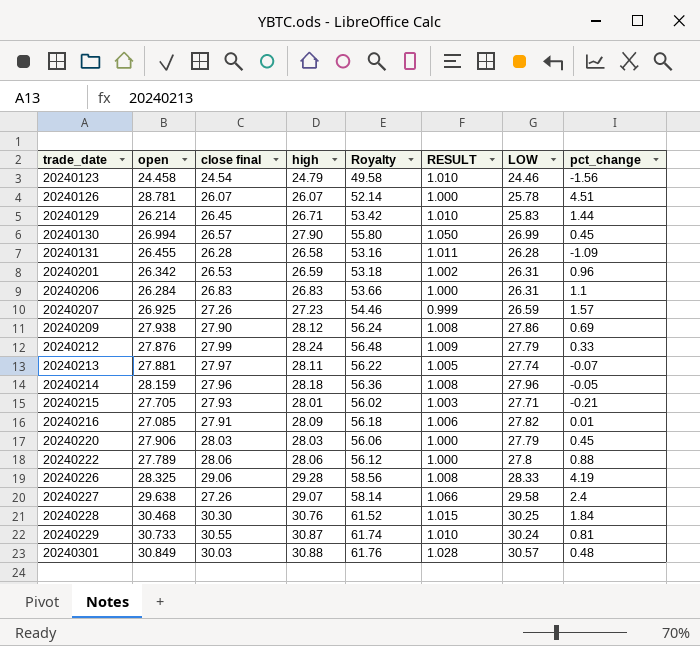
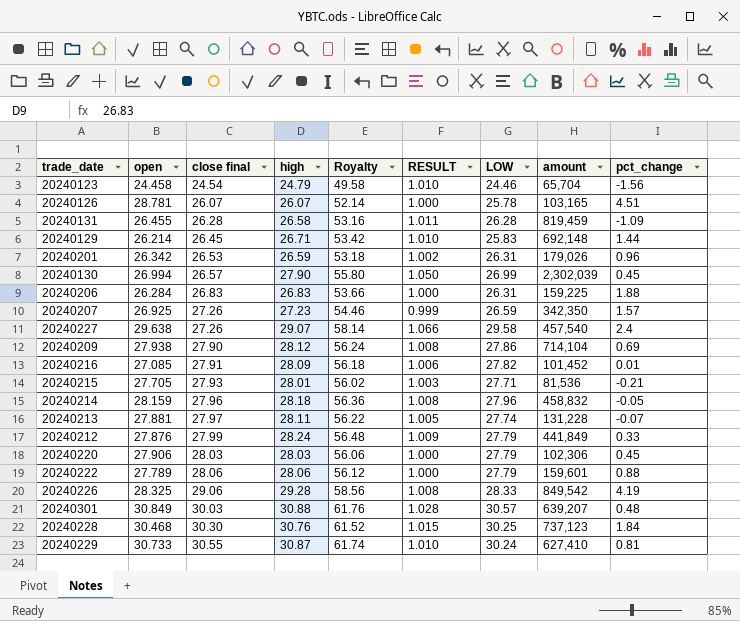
row order: trade_date ascending -> close final ascending
column amount | position: none -> 8
20240206 | pct_change: 1.1 -> 1.88
20240222 | LOW: 27.8 -> 27.79

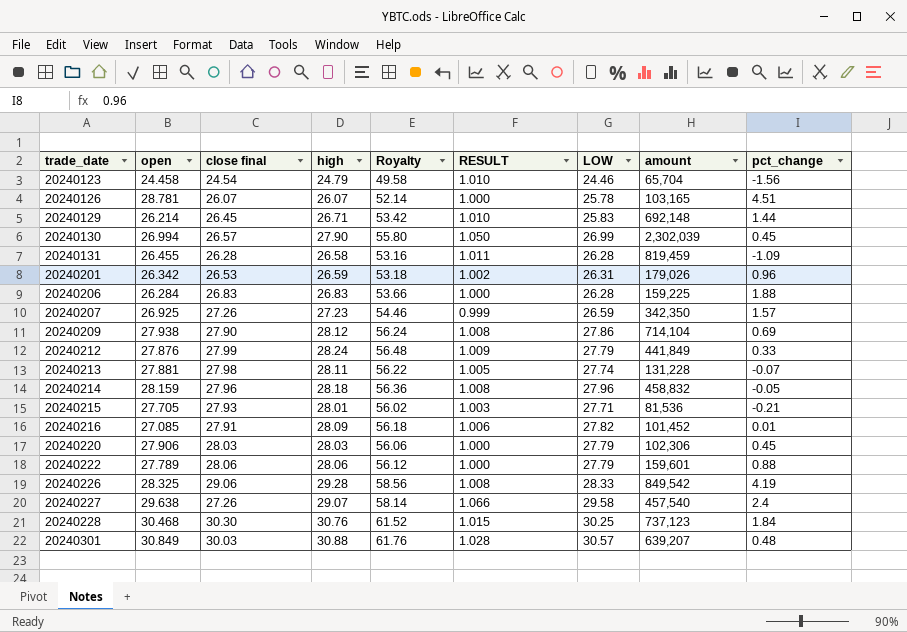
row order: close final ascending -> trade_date ascending
row 20240229: 30.733 | 30.55 | 30.87 | 61.74 | 1.010 | 30.24 | 627,410 | 0.81 -> none
20240206 | LOW: 26.31 -> 26.28
20240213 | close final: 27.97 -> 27.98

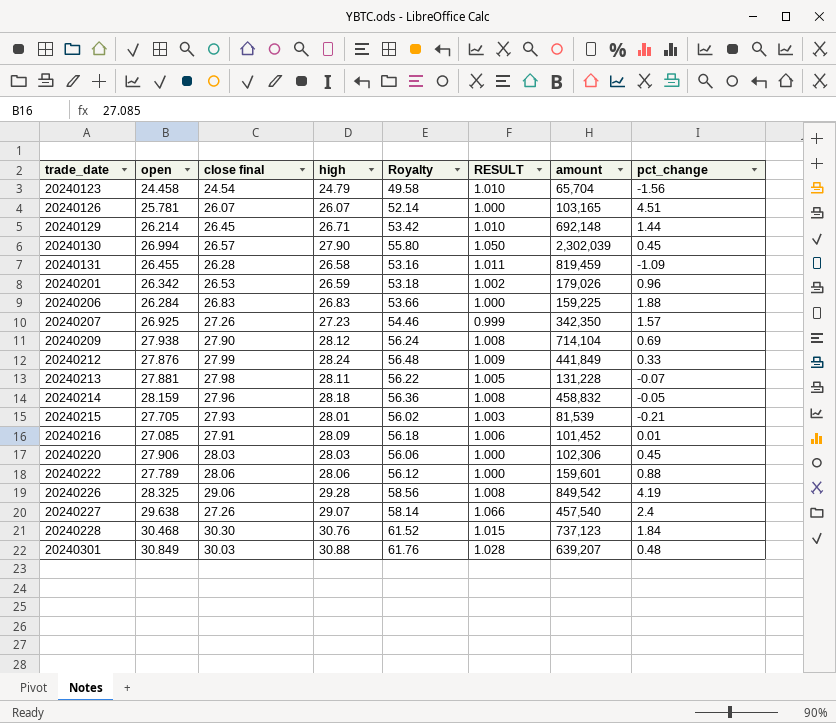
column LOW | position: 7 -> none
20240126 | open: 28.781 -> 25.781
20240215 | amount: 81,536 -> 81,539

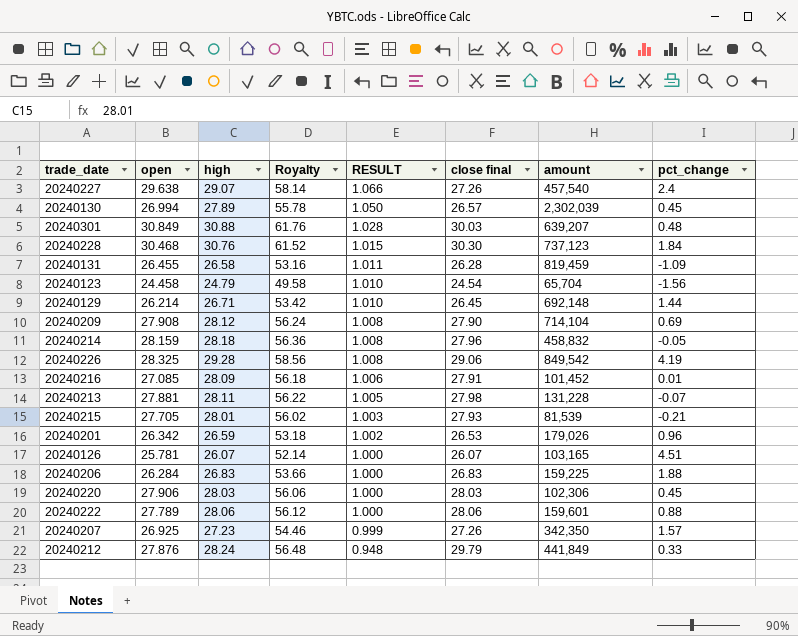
row order: trade_date ascending -> RESULT descending
column close final | position: 3 -> 6
20240130 | high: 27.90 -> 27.89
20240130 | Royalty: 55.80 -> 55.78
20240209 | open: 27.938 -> 27.908
20240212 | RESULT: 1.009 -> 0.948
20240212 | close final: 27.99 -> 29.79

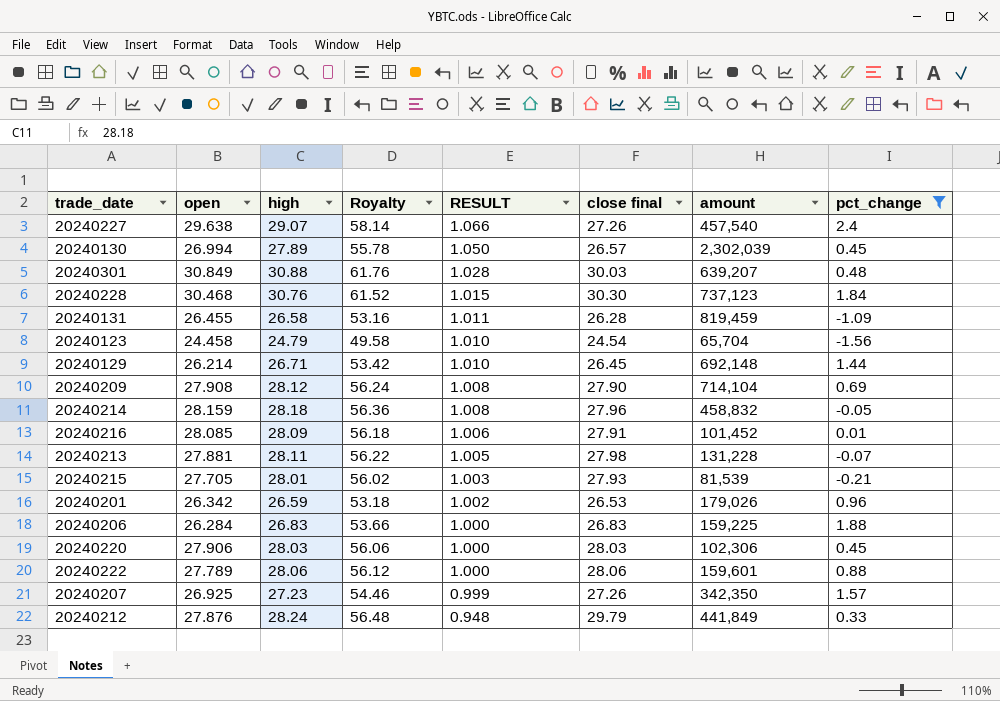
filter: none -> pct_change <= 2.4
20240216 | open: 27.085 -> 28.085

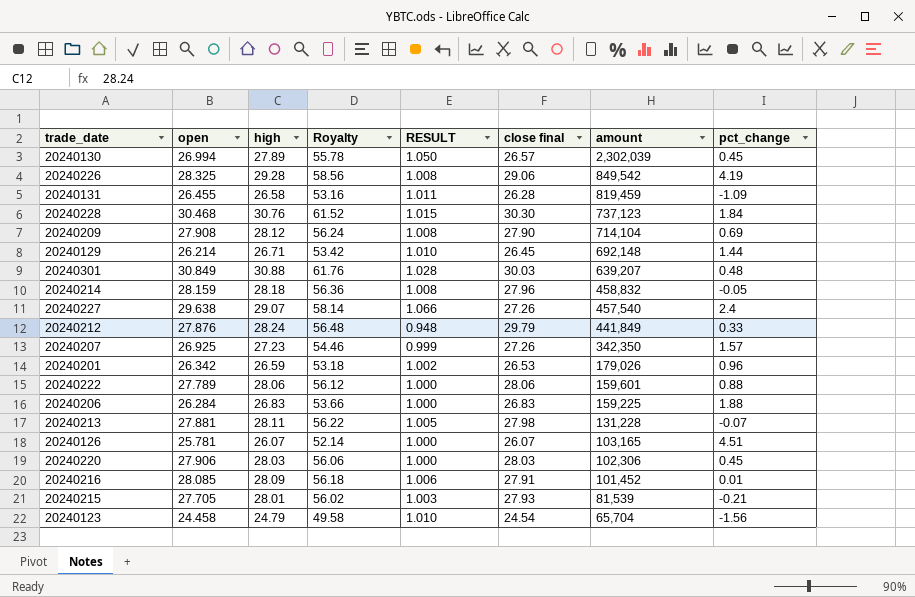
filter: pct_change <= 2.4 -> none
row order: RESULT descending -> amount descending

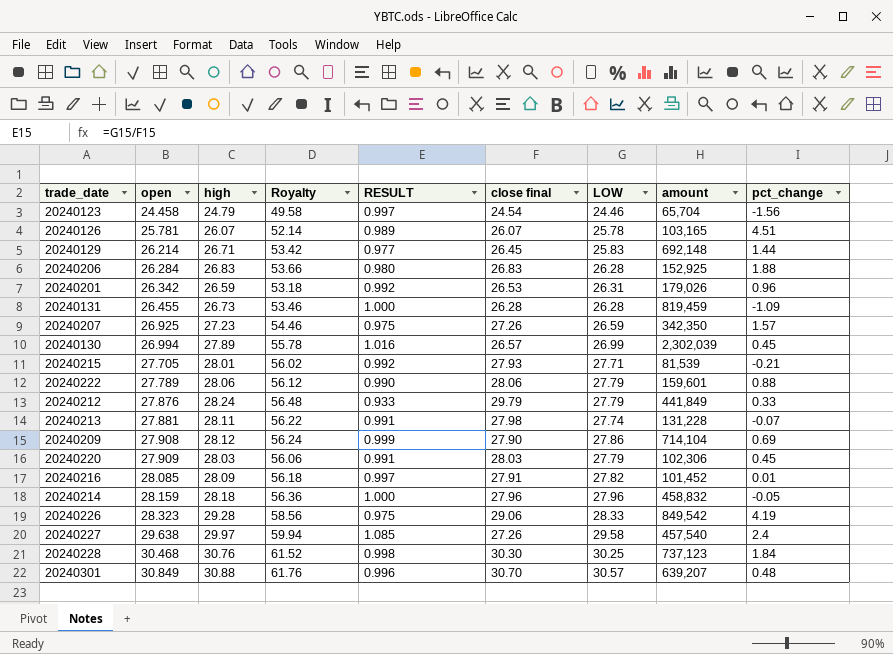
row order: amount descending -> open ascending
column RESULT | formula: [high] / [close final] -> [LOW] / [close final]
column LOW | position: none -> 7
20240206 | amount: 159,225 -> 152,925
20240131 | high: 26.58 -> 26.73
20240131 | Royalty: 53.16 -> 53.46
20240220 | open: 27.906 -> 27.909
20240226 | open: 28.325 -> 28.323
20240227 | high: 29.07 -> 29.97
20240227 | Royalty: 58.14 -> 59.94
20240301 | close final: 30.03 -> 30.70

